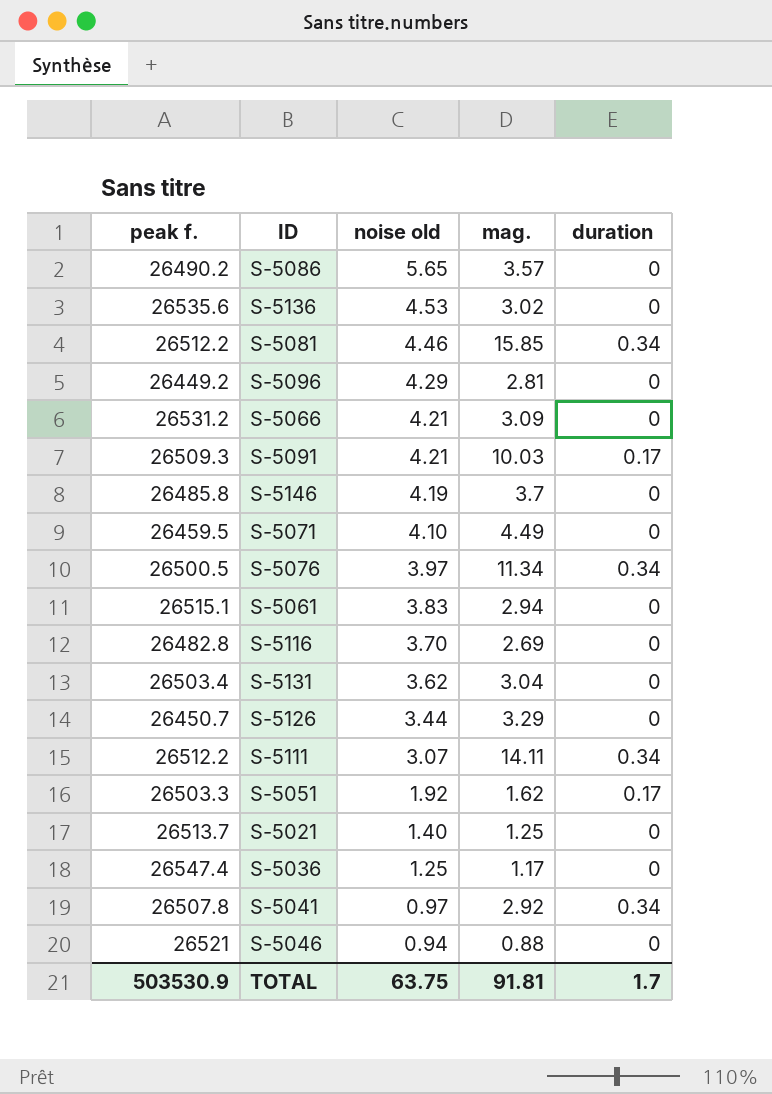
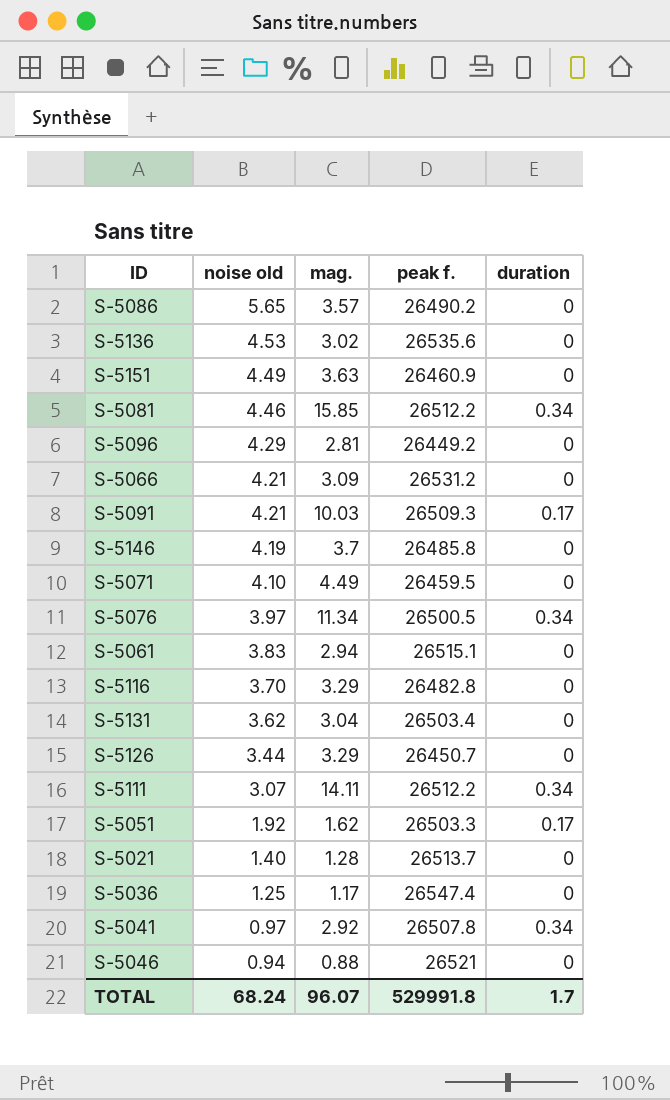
column peak f. | position: 1 -> 4
row S-5151: none -> 4.49 | 3.63 | 26460.9 | 0
S-5116 | mag.: 2.69 -> 3.29
S-5021 | mag.: 1.25 -> 1.28
TOTAL | noise old: 63.75 -> 68.24
TOTAL | mag.: 91.81 -> 96.07
TOTAL | peak f.: 503530.9 -> 529991.8

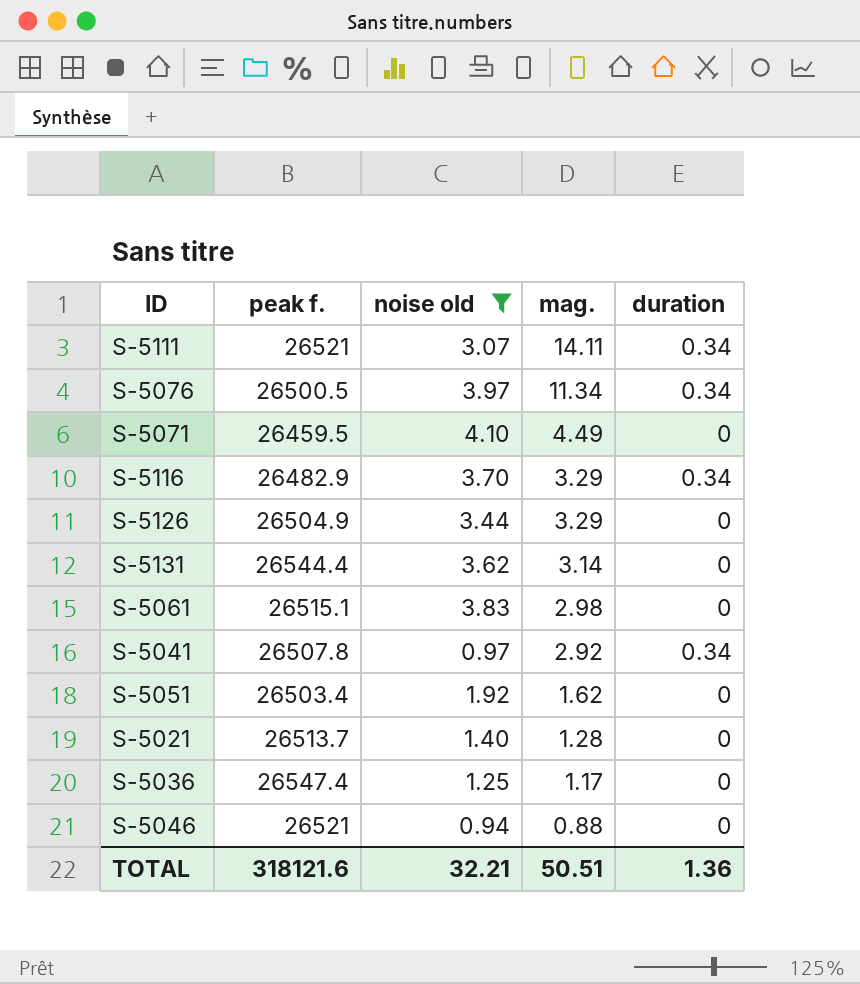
filter: none -> noise old <= 4.10
row order: noise old descending -> mag. descending
column peak f. | position: 4 -> 2
S-5111 | peak f.: 26512.2 -> 26521
S-5116 | peak f.: 26482.8 -> 26482.9
S-5116 | duration: 0 -> 0.34
S-5126 | peak f.: 26450.7 -> 26504.9
S-5131 | peak f.: 26503.4 -> 26544.4
S-5131 | mag.: 3.04 -> 3.14
S-5061 | mag.: 2.94 -> 2.98
S-5051 | peak f.: 26503.3 -> 26503.4
S-5051 | duration: 0.17 -> 0
TOTAL | peak f.: 529991.8 -> 318121.6
TOTAL | noise old: 68.24 -> 32.21
TOTAL | mag.: 96.07 -> 50.51
TOTAL | duration: 1.7 -> 1.36

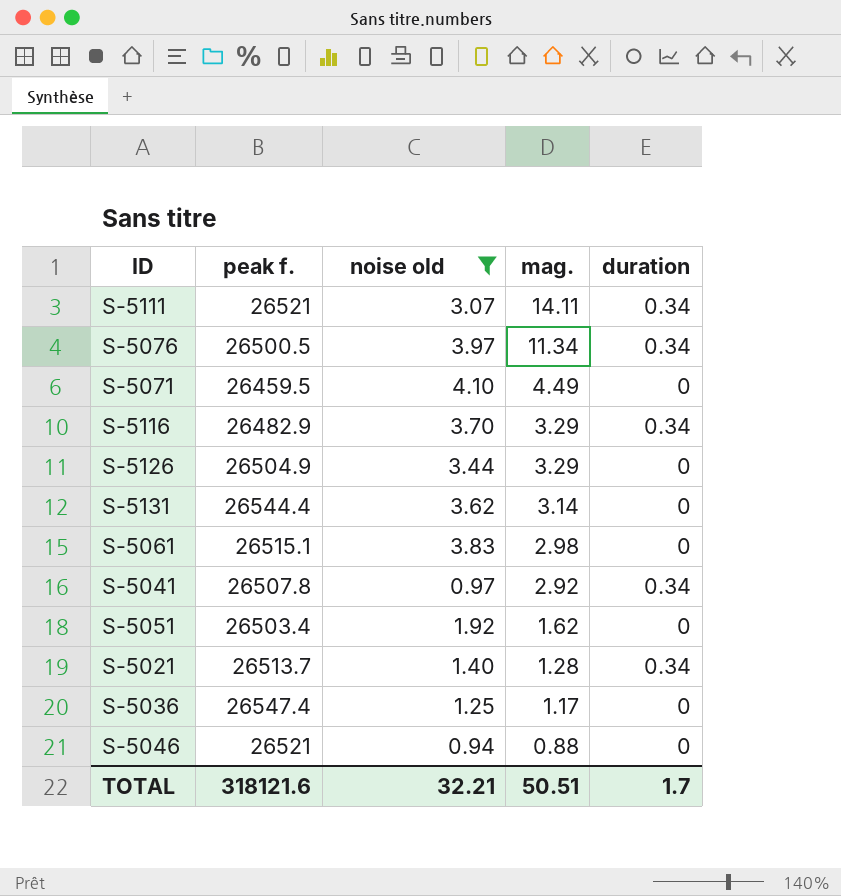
S-5021 | duration: 0 -> 0.34
TOTAL | duration: 1.36 -> 1.7

